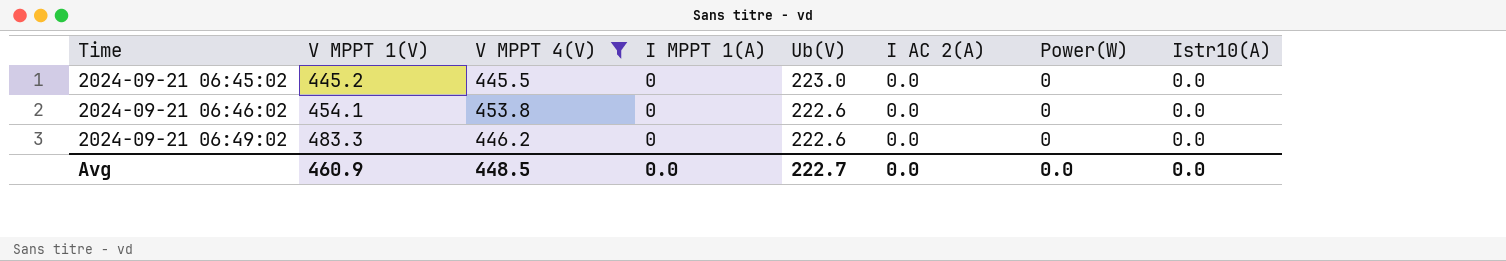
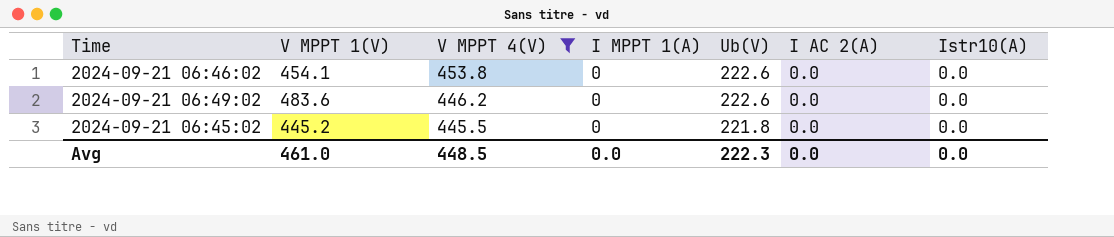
row order: Time ascending -> V MPPT 4(V) descending
column Power(W) | position: 7 -> none
2024-09-21 06:49:02 | V MPPT 1(V): 483.3 -> 483.6
2024-09-21 06:45:02 | Ub(V): 223.0 -> 221.8
Avg | V MPPT 1(V): 460.9 -> 461.0
Avg | Ub(V): 222.7 -> 222.3

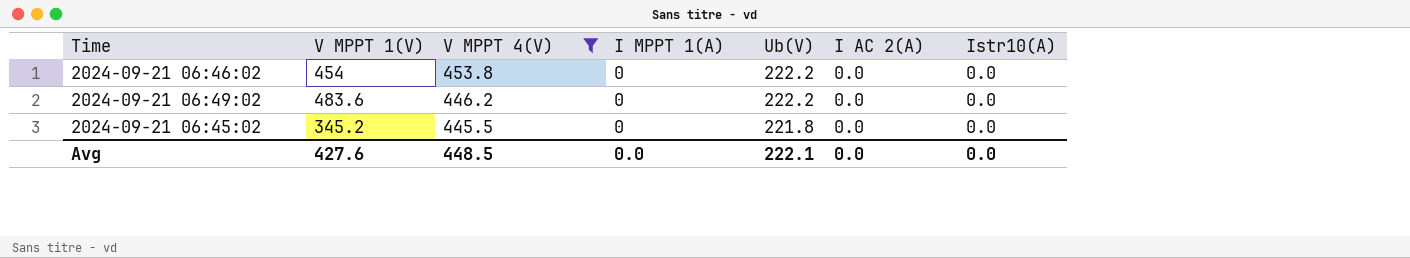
2024-09-21 06:46:02 | V MPPT 1(V): 454.1 -> 454
2024-09-21 06:46:02 | Ub(V): 222.6 -> 222.2
2024-09-21 06:49:02 | Ub(V): 222.6 -> 222.2
2024-09-21 06:45:02 | V MPPT 1(V): 445.2 -> 345.2
Avg | V MPPT 1(V): 461.0 -> 427.6
Avg | Ub(V): 222.3 -> 222.1

